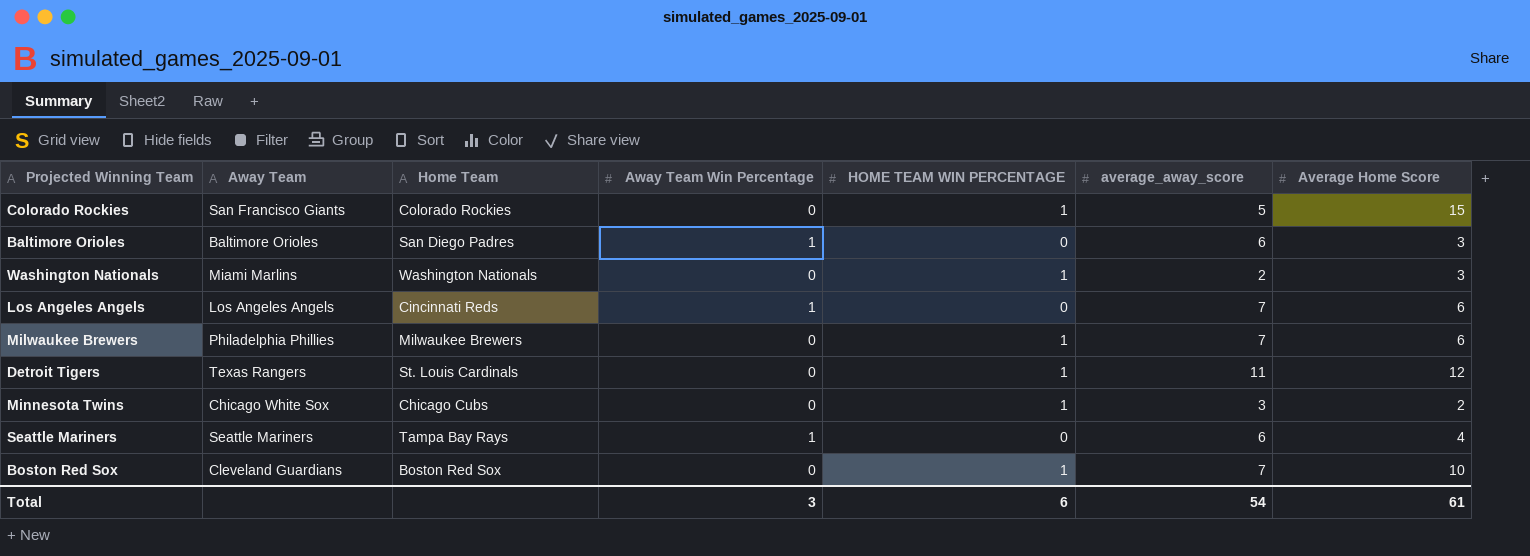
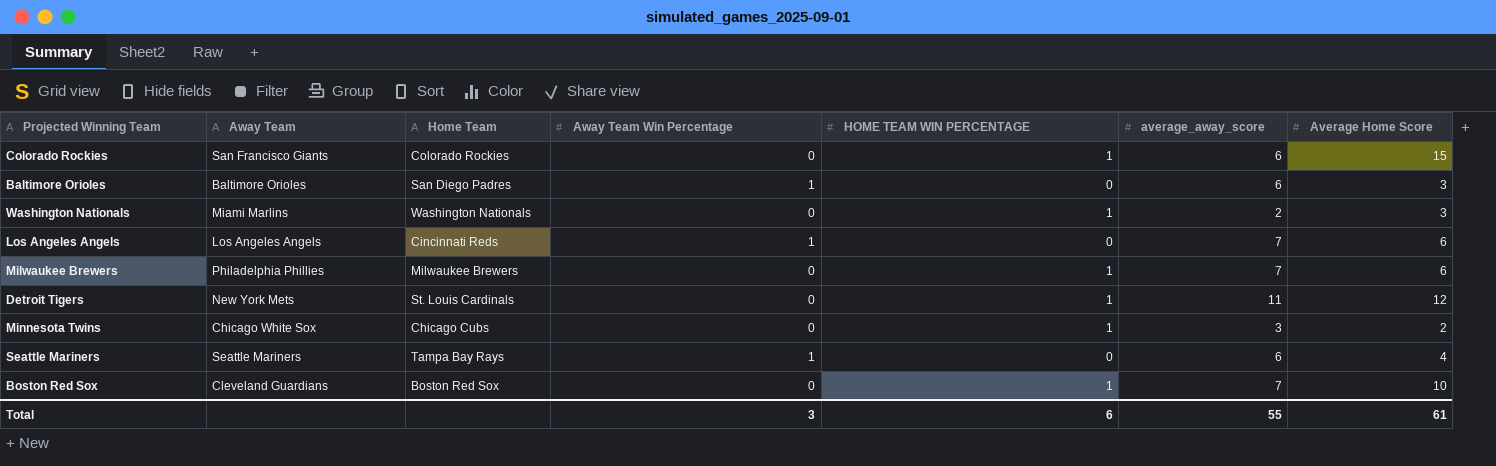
Colorado Rockies | average_away_score: 5 -> 6
Detroit Tigers | Away Team: Texas Rangers -> New York Mets
Total | average_away_score: 54 -> 55

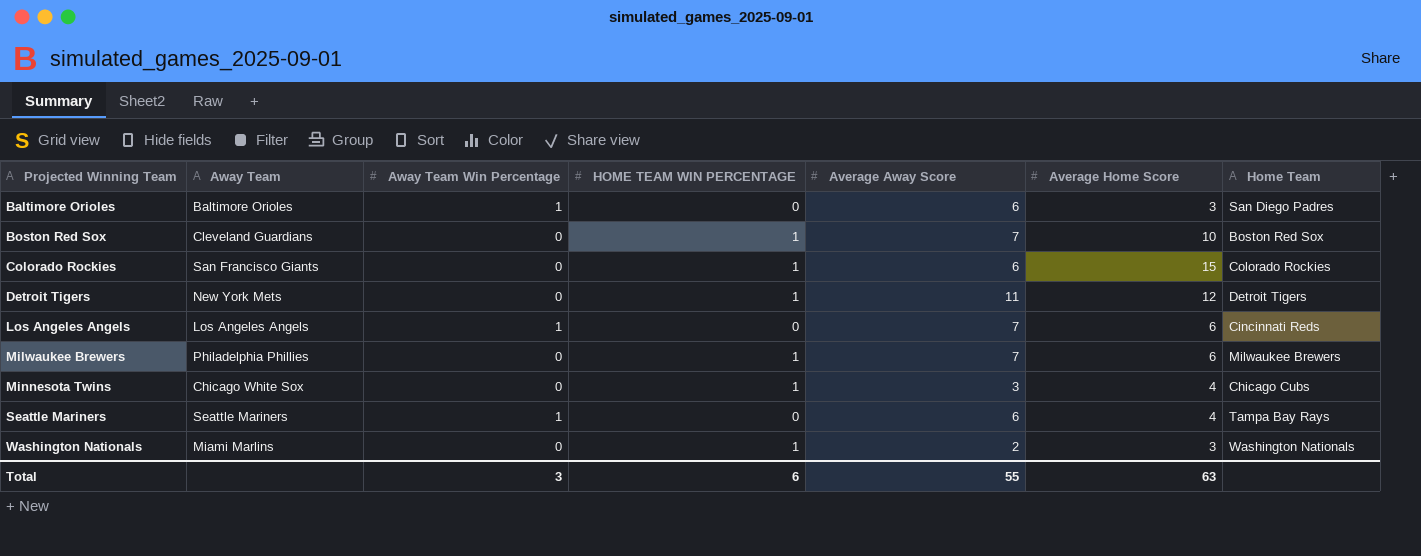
row order: none -> Projected Winning Team ascending
column name: average_away_score -> Average Away Score
column Home Team | position: 3 -> 7
Detroit Tigers | Home Team: St. Louis Cardinals -> Detroit Tigers
Minnesota Twins | Average Home Score: 2 -> 4
Total | Average Home Score: 61 -> 63

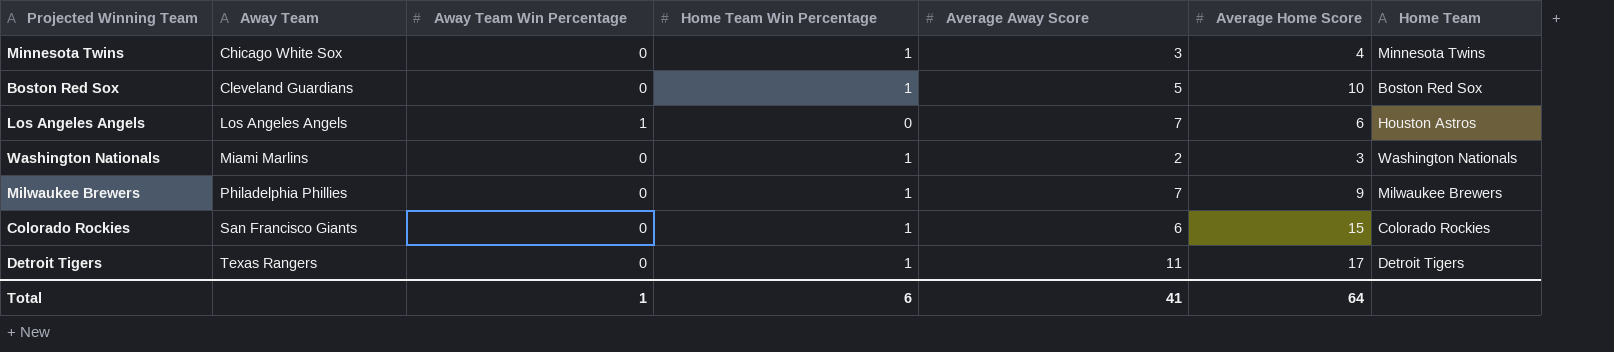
row order: Projected Winning Team ascending -> Away Team ascending
column name: HOME TEAM WIN PERCENTAGE -> Home Team Win Percentage
row Baltimore Orioles: Baltimore Orioles | 1 | 0 | 6 | 3 | San Diego Padres -> none
row Seattle Mariners: Seattle Mariners | 1 | 0 | 6 | 4 | Tampa Bay Rays -> none
Minnesota Twins | Home Team: Chicago Cubs -> Minnesota Twins
Boston Red Sox | Average Away Score: 7 -> 5
Los Angeles Angels | Home Team: Cincinnati Reds -> Houston Astros
Milwaukee Brewers | Average Home Score: 6 -> 9
Detroit Tigers | Away Team: New York Mets -> Texas Rangers
Detroit Tigers | Average Home Score: 12 -> 17
Total | Away Team Win Percentage: 3 -> 1
Total | Average Away Score: 55 -> 41
Total | Average Home Score: 63 -> 64

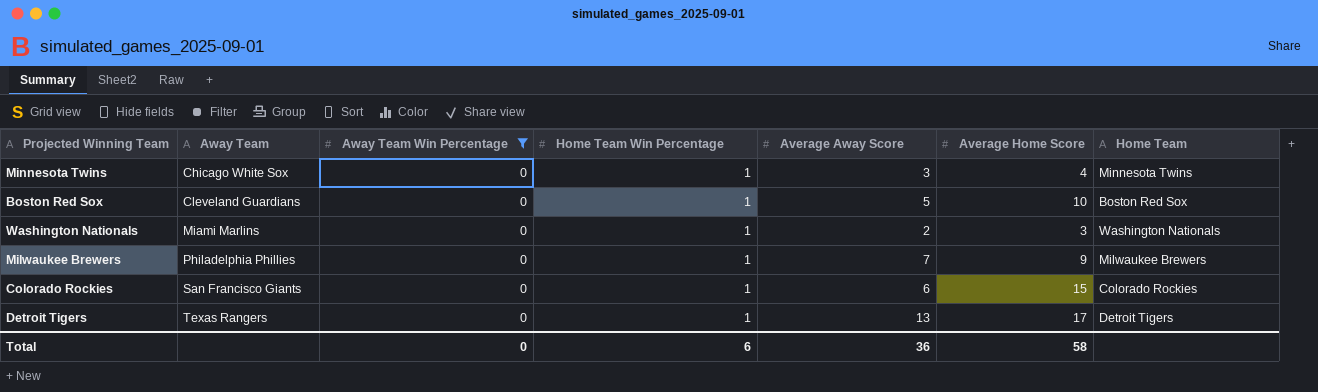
filter: none -> Away Team Win Percentage = 0
Detroit Tigers | Average Away Score: 11 -> 13
Total | Away Team Win Percentage: 1 -> 0
Total | Average Away Score: 41 -> 36
Total | Average Home Score: 64 -> 58

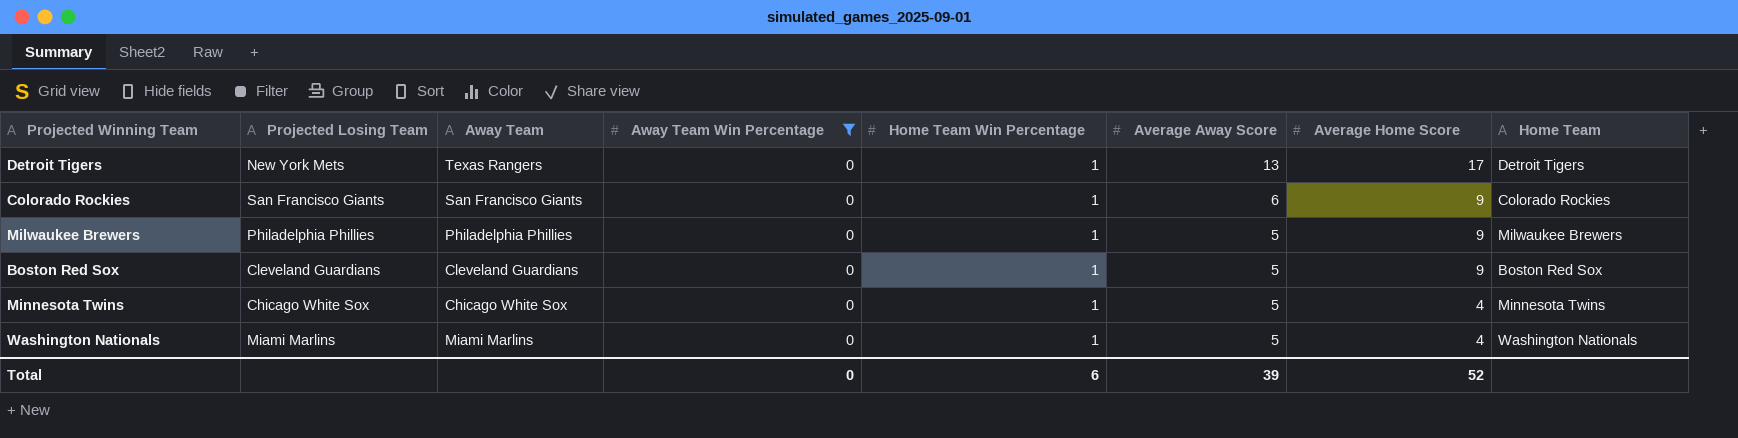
row order: Away Team ascending -> Average Away Score descending
column Projected Losing Team | position: none -> 2
Colorado Rockies | Average Home Score: 15 -> 9
Milwaukee Brewers | Average Away Score: 7 -> 5
Boston Red Sox | Average Home Score: 10 -> 9
Minnesota Twins | Average Away Score: 3 -> 5
Washington Nationals | Average Away Score: 2 -> 5
Washington Nationals | Average Home Score: 3 -> 4
Total | Average Away Score: 36 -> 39
Total | Average Home Score: 58 -> 52

